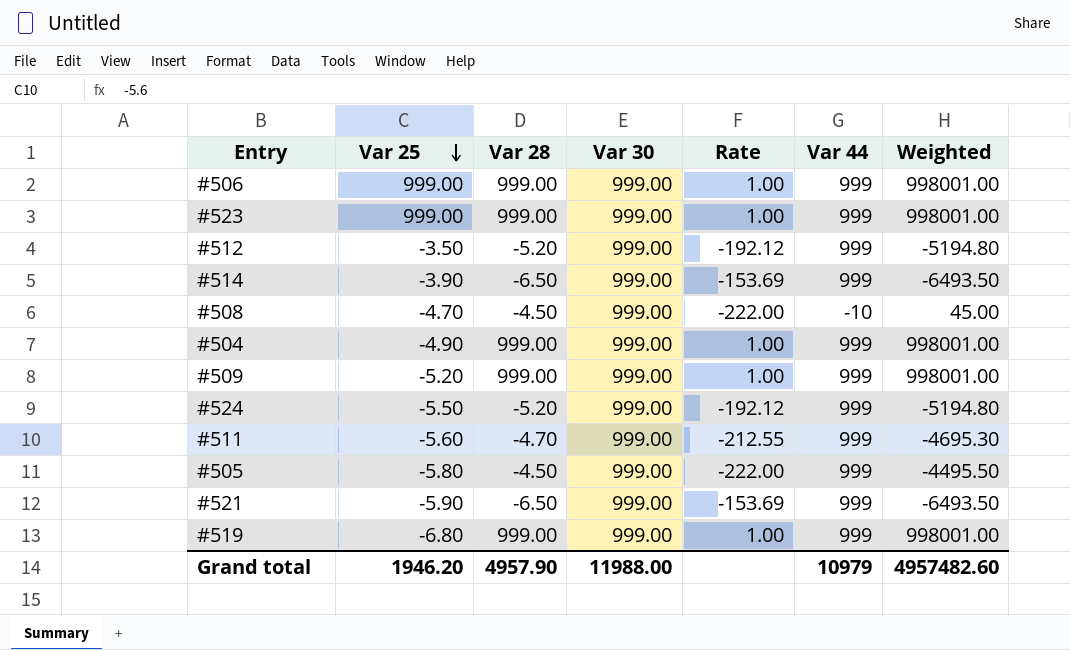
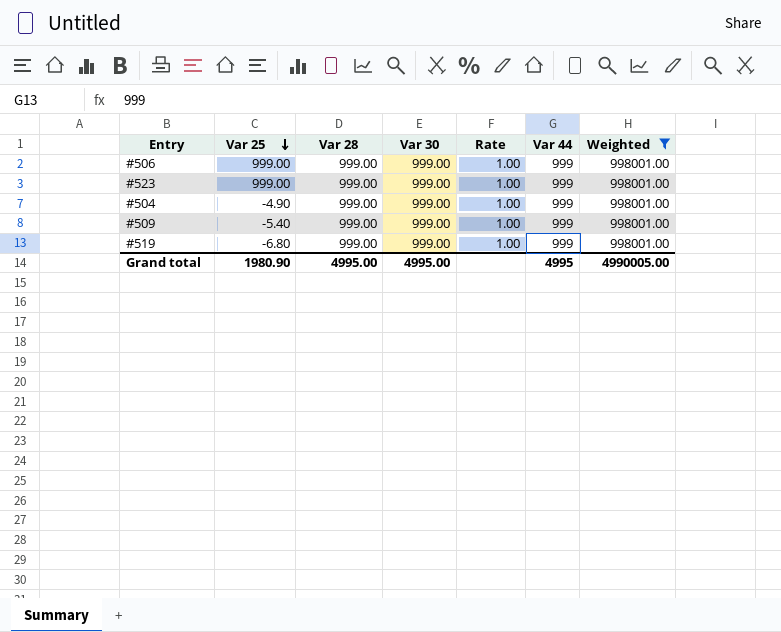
filter: none -> Weighted = 998001.00
#509 | Var 25: -5.20 -> -5.40
Grand total | Var 25: 1946.20 -> 1980.90
Grand total | Var 28: 4957.90 -> 4995.00
Grand total | Var 30: 11988.00 -> 4995.00
Grand total | Var 44: 10979 -> 4995
Grand total | Weighted: 4957482.60 -> 4990005.00

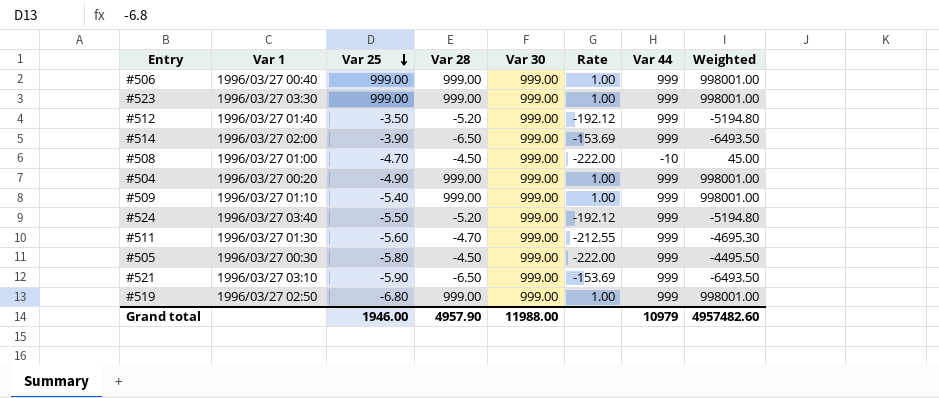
filter: Weighted = 998001.00 -> none
column Var 1 | position: none -> 2
Grand total | Var 25: 1980.90 -> 1946.00
Grand total | Var 28: 4995.00 -> 4957.90
Grand total | Var 30: 4995.00 -> 11988.00
Grand total | Var 44: 4995 -> 10979
Grand total | Weighted: 4990005.00 -> 4957482.60

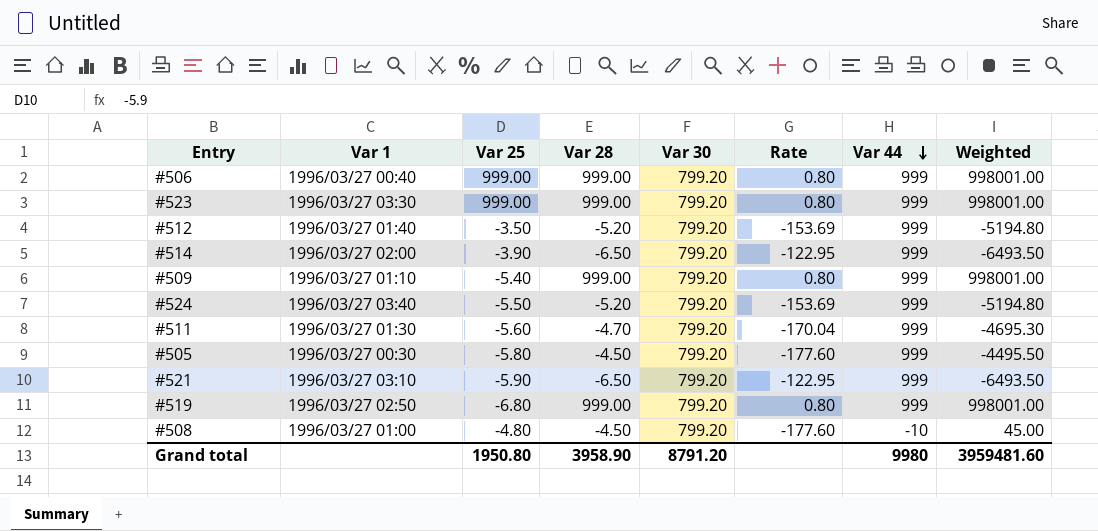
row order: Var 25 descending -> Var 44 descending
row #504: 1996/03/27 00:20 | -4.90 | 999.00 | 999.00 | 1.00 | 999 | 998001.00 -> none
#506 | Var 30: 999.00 -> 799.20
#506 | Rate: 1.00 -> 0.80
#523 | Var 30: 999.00 -> 799.20
#523 | Rate: 1.00 -> 0.80
#512 | Var 30: 999.00 -> 799.20
#512 | Rate: -192.12 -> -153.69
#514 | Var 30: 999.00 -> 799.20
#514 | Rate: -153.69 -> -122.95
#509 | Var 30: 999.00 -> 799.20
#509 | Rate: 1.00 -> 0.80
#524 | Var 30: 999.00 -> 799.20
#524 | Rate: -192.12 -> -153.69
#511 | Var 30: 999.00 -> 799.20
#511 | Rate: -212.55 -> -170.04
#505 | Var 30: 999.00 -> 799.20
#505 | Rate: -222.00 -> -177.60
#521 | Var 30: 999.00 -> 799.20
#521 | Rate: -153.69 -> -122.95
#519 | Var 30: 999.00 -> 799.20
#519 | Rate: 1.00 -> 0.80
#508 | Var 25: -4.70 -> -4.80
#508 | Var 30: 999.00 -> 799.20
#508 | Rate: -222.00 -> -177.60
Grand total | Var 25: 1946.00 -> 1950.80
Grand total | Var 28: 4957.90 -> 3958.90
Grand total | Var 30: 11988.00 -> 8791.20
Grand total | Var 44: 10979 -> 9980
Grand total | Weighted: 4957482.60 -> 3959481.60

